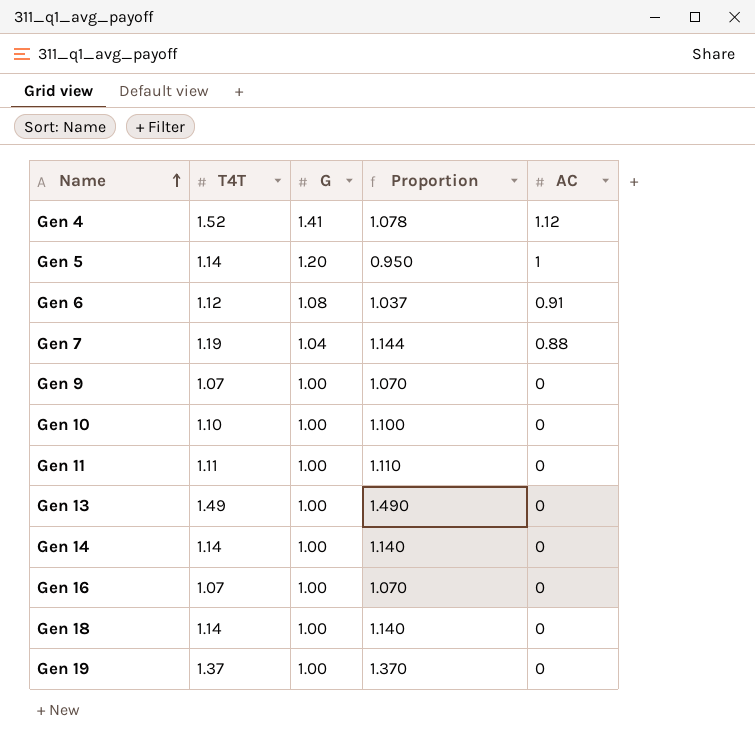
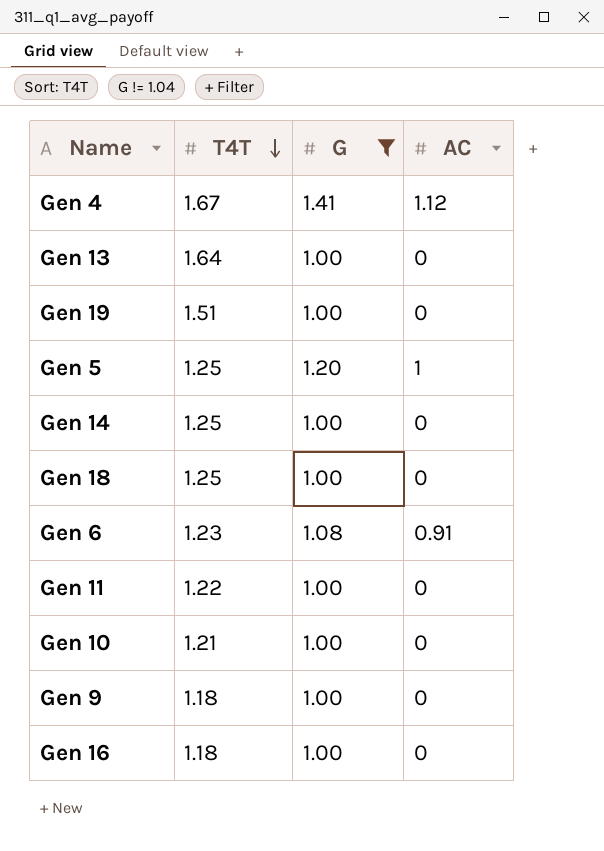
filter: none -> G != 1.04
row order: Name ascending -> T4T descending
column Proportion | formula: [T4T] / [G] -> none
Gen 4 | T4T: 1.52 -> 1.67
Gen 13 | T4T: 1.49 -> 1.64
Gen 19 | T4T: 1.37 -> 1.51
Gen 5 | T4T: 1.14 -> 1.25
Gen 14 | T4T: 1.14 -> 1.25
Gen 18 | T4T: 1.14 -> 1.25
Gen 6 | T4T: 1.12 -> 1.23
Gen 11 | T4T: 1.11 -> 1.22
Gen 10 | T4T: 1.10 -> 1.21
Gen 9 | T4T: 1.07 -> 1.18
Gen 16 | T4T: 1.07 -> 1.18

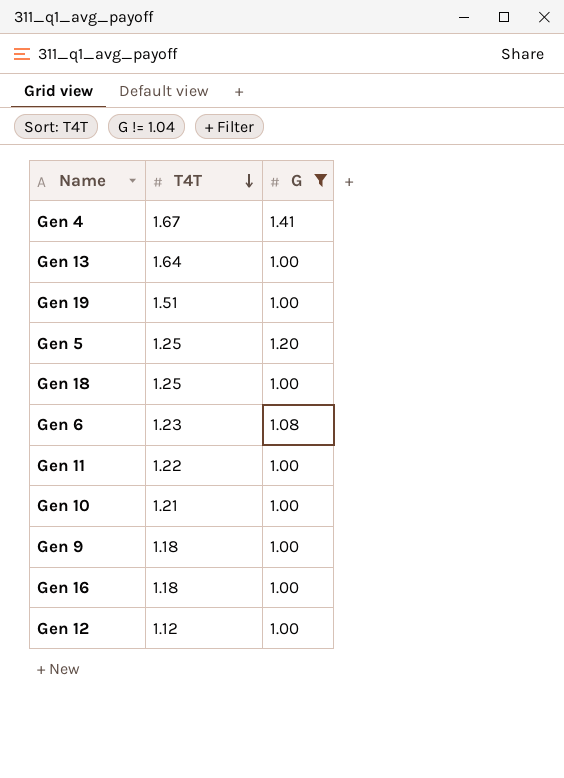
column AC | position: 4 -> none
row Gen 14: 1.25 | 1.00 | 0 -> none
row Gen 12: none -> 1.12 | 1.00

